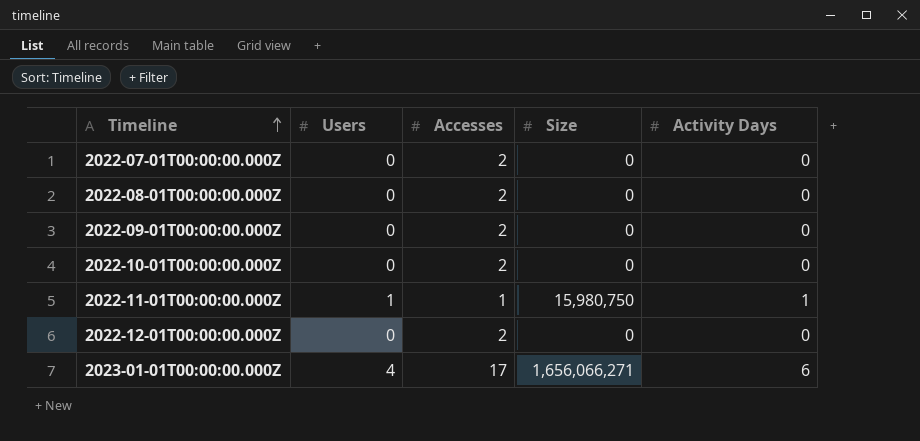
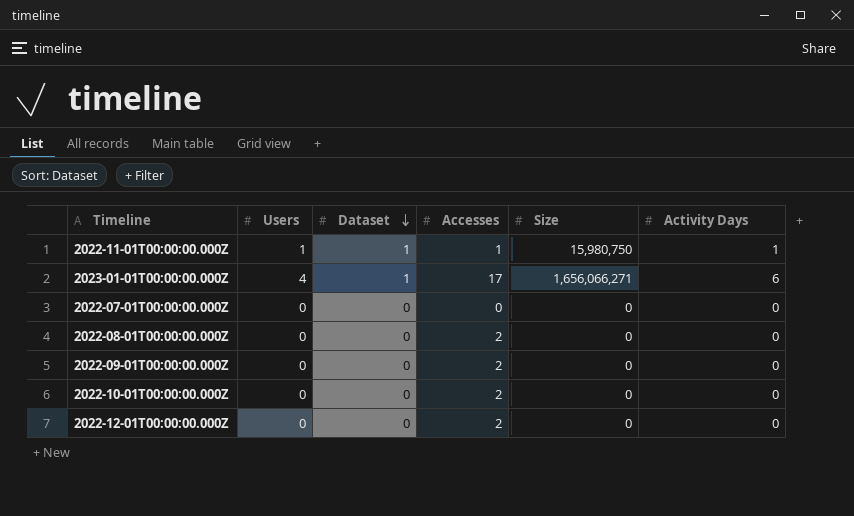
row order: Timeline ascending -> Dataset descending
column Dataset | position: none -> 3
2022-07-01T00:00:00.000Z | Accesses: 2 -> 0

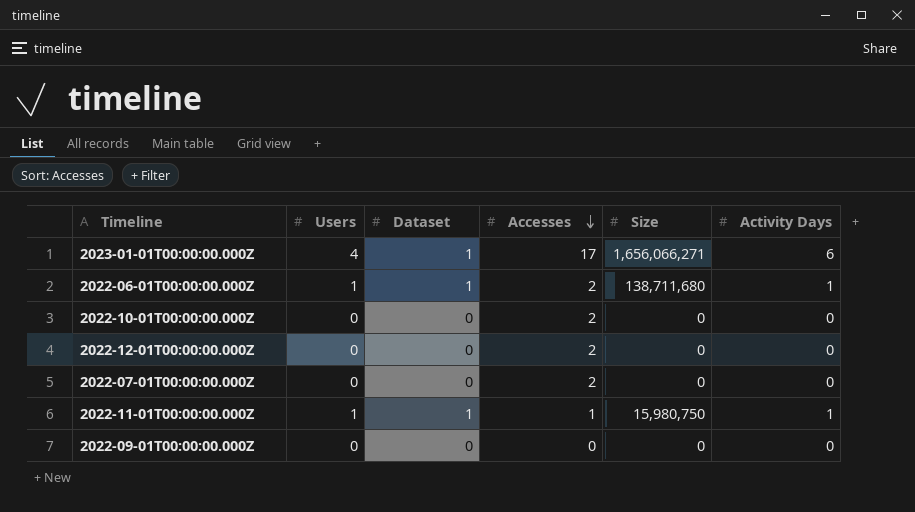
row order: Dataset descending -> Accesses descending
row 2022-08-01T00:00:00.000Z: 0 | 0 | 2 | 0 | 0 -> none
row 2022-06-01T00:00:00.000Z: none -> 1 | 1 | 2 | 138,711,680 | 1
2022-07-01T00:00:00.000Z | Accesses: 0 -> 2
2022-09-01T00:00:00.000Z | Accesses: 2 -> 0

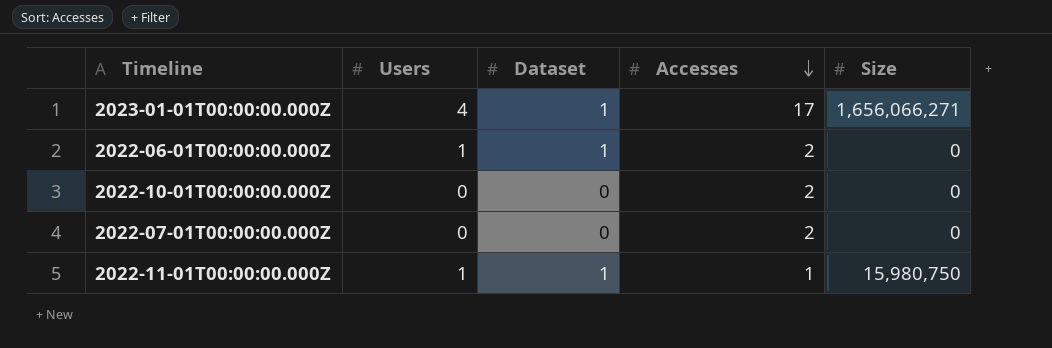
column Activity Days | position: 6 -> none
row 2022-12-01T00:00:00.000Z: 0 | 0 | 2 | 0 | 0 -> none
row 2022-09-01T00:00:00.000Z: 0 | 0 | 0 | 0 | 0 -> none
2022-06-01T00:00:00.000Z | Size: 138,711,680 -> 0

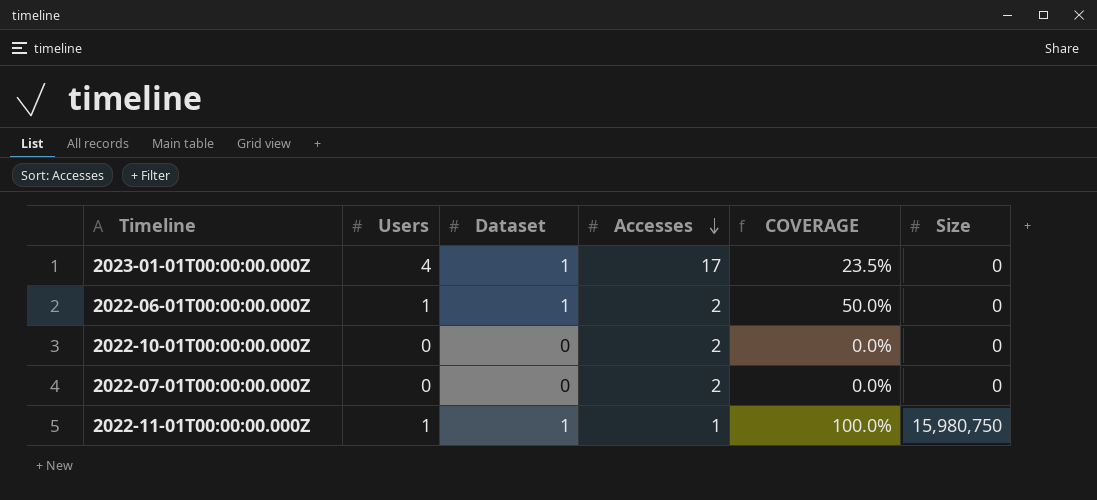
column COVERAGE | formula: none -> [Users] / [Accesses]
2023-01-01T00:00:00.000Z | Size: 1,656,066,271 -> 0

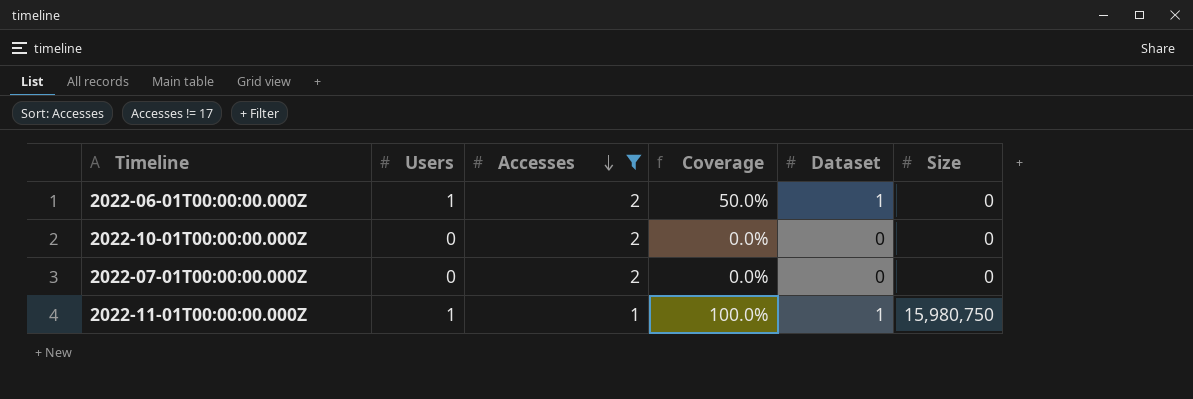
filter: none -> Accesses != 17
column name: COVERAGE -> Coverage
column Dataset | position: 3 -> 5

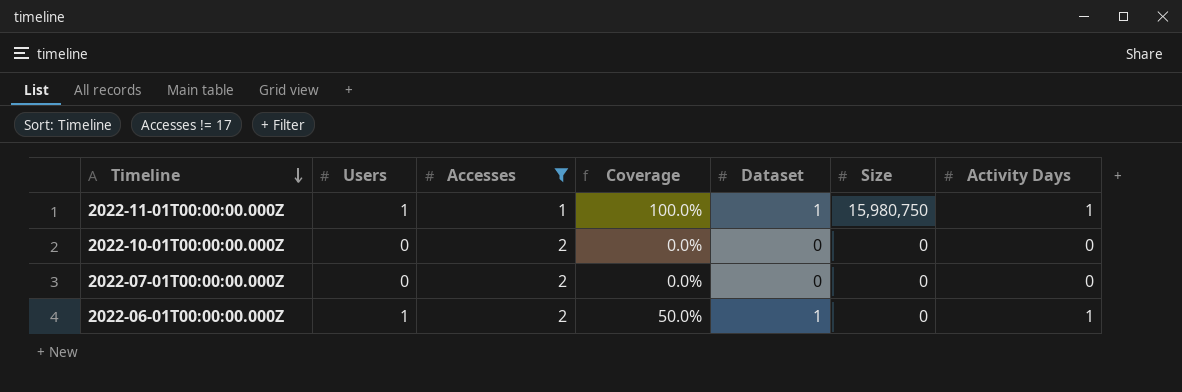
row order: Accesses descending -> Timeline descending
column Activity Days | position: none -> 7

